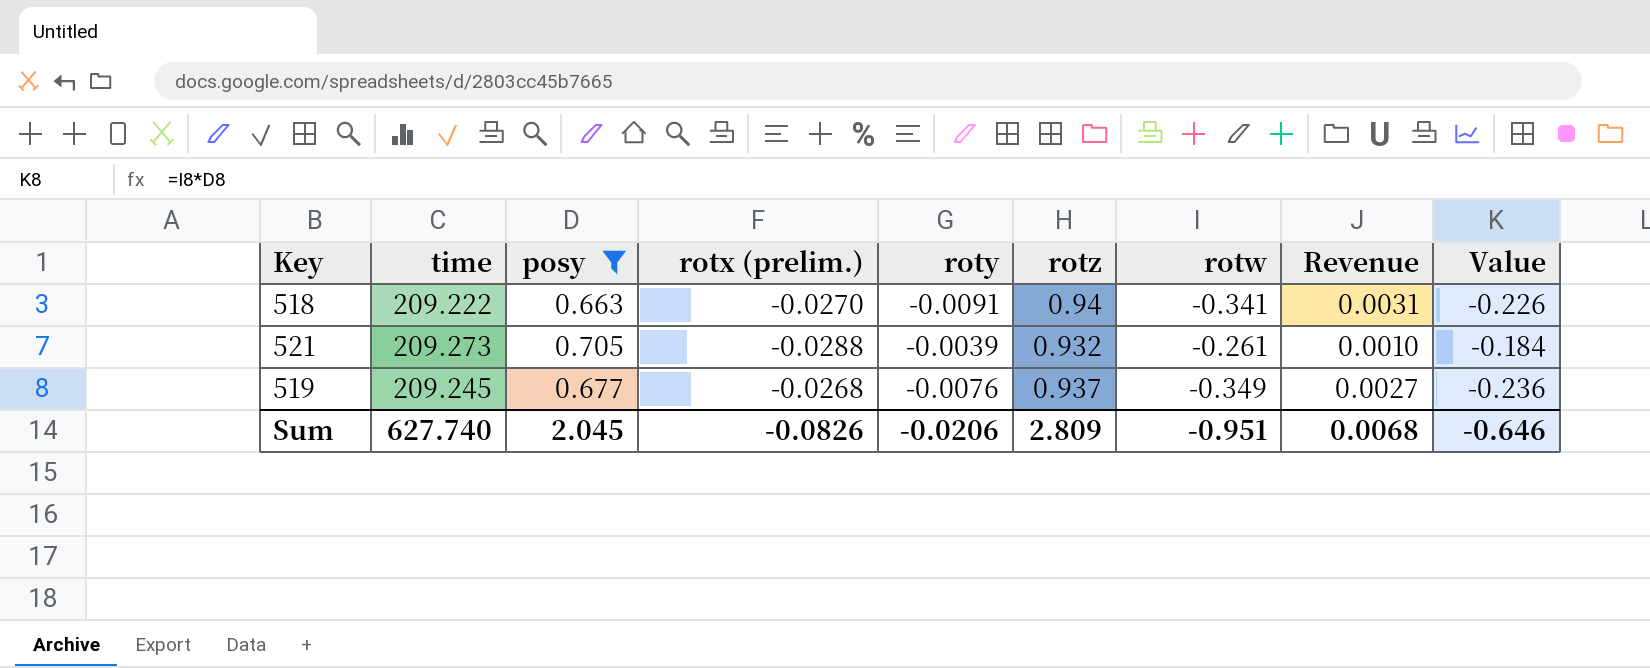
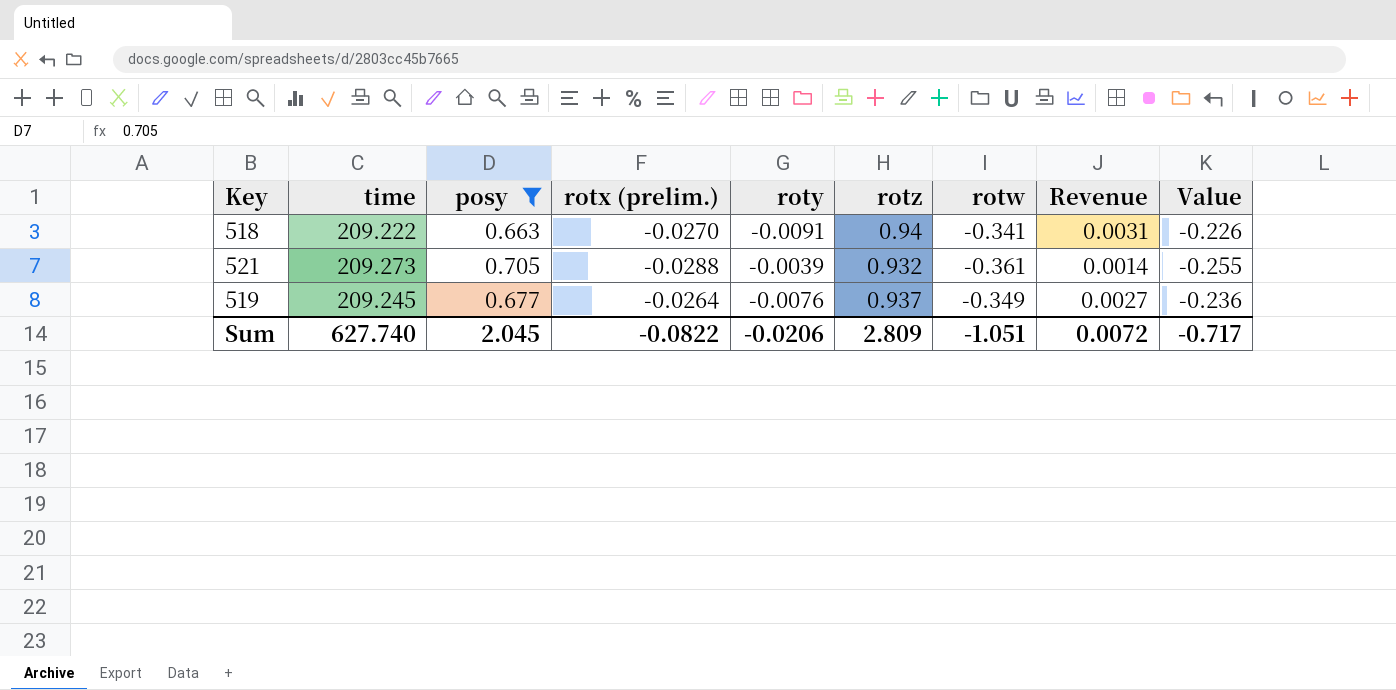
521 | rotw: -0.261 -> -0.361
521 | Revenue: 0.0010 -> 0.0014
521 | Value: -0.184 -> -0.255
519 | rotx (prelim.): -0.0268 -> -0.0264
Sum | rotx (prelim.): -0.0826 -> -0.0822
Sum | rotw: -0.951 -> -1.051
Sum | Revenue: 0.0068 -> 0.0072
Sum | Value: -0.646 -> -0.717

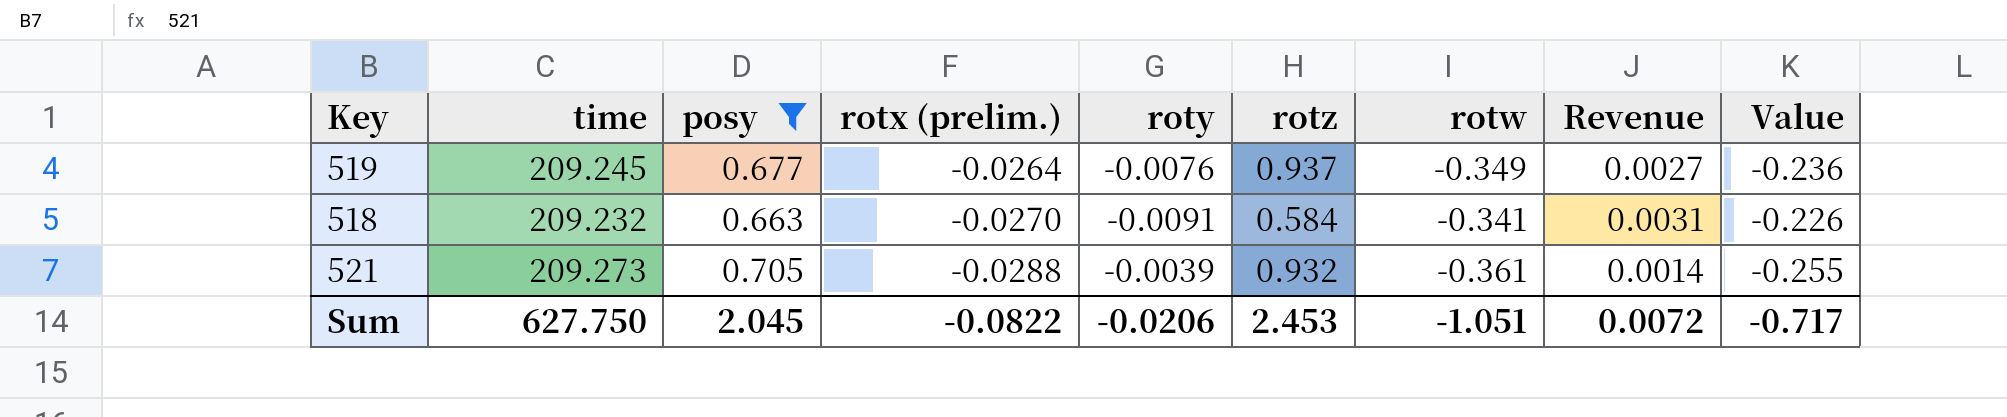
row order: none -> rotx (prelim.) descending
518 | time: 209.222 -> 209.232
518 | rotz: 0.94 -> 0.584
Sum | time: 627.740 -> 627.750
Sum | rotz: 2.809 -> 2.453

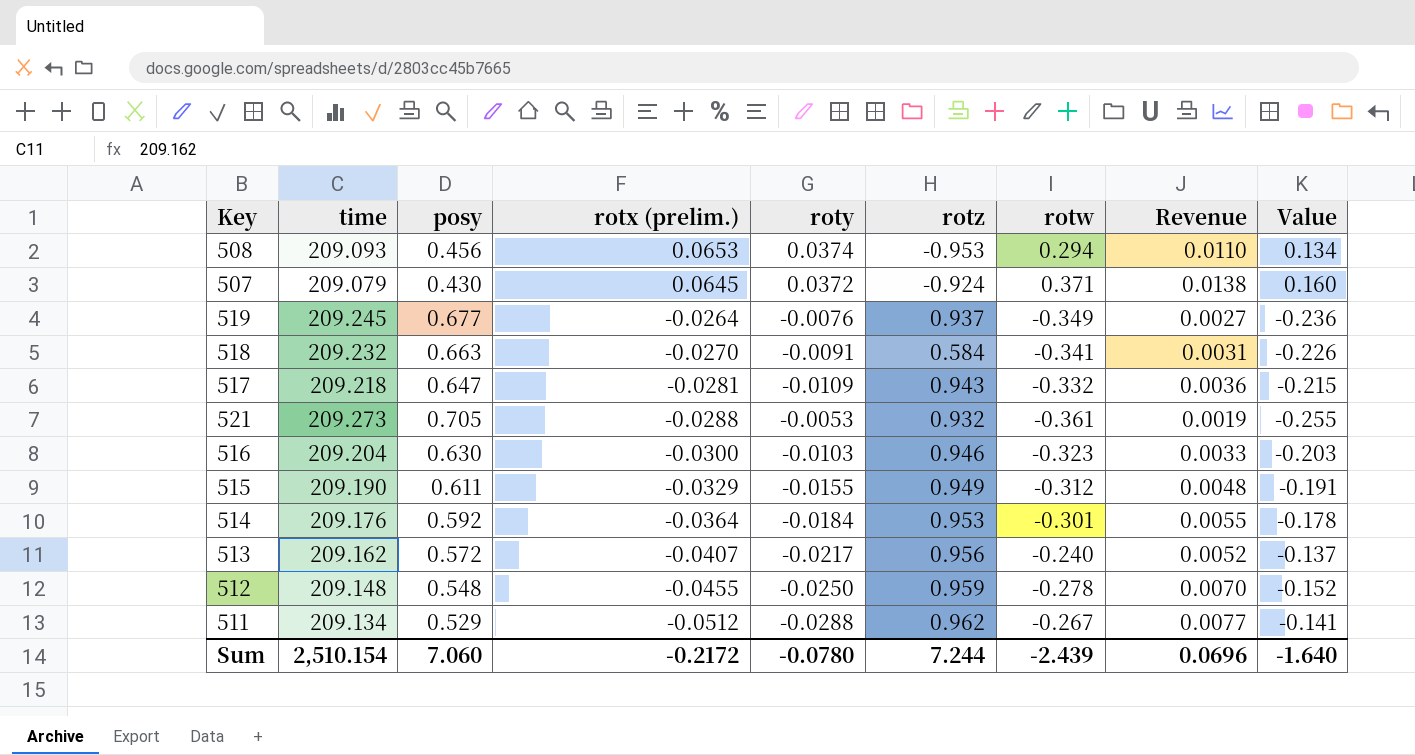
filter: posy >= 0.663 -> none
521 | roty: -0.0039 -> -0.0053
521 | Revenue: 0.0014 -> 0.0019
Sum | time: 627.750 -> 2,510.154
Sum | posy: 2.045 -> 7.060
Sum | rotx (prelim.): -0.0822 -> -0.2172
Sum | roty: -0.0206 -> -0.0780
Sum | rotz: 2.453 -> 7.244
Sum | rotw: -1.051 -> -2.439
Sum | Revenue: 0.0072 -> 0.0696
Sum | Value: -0.717 -> -1.640

